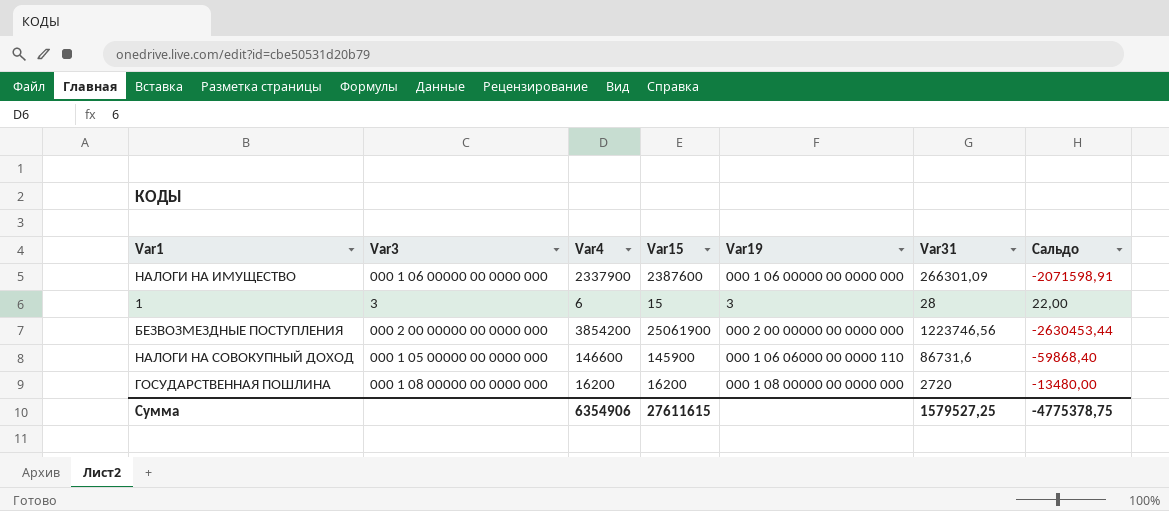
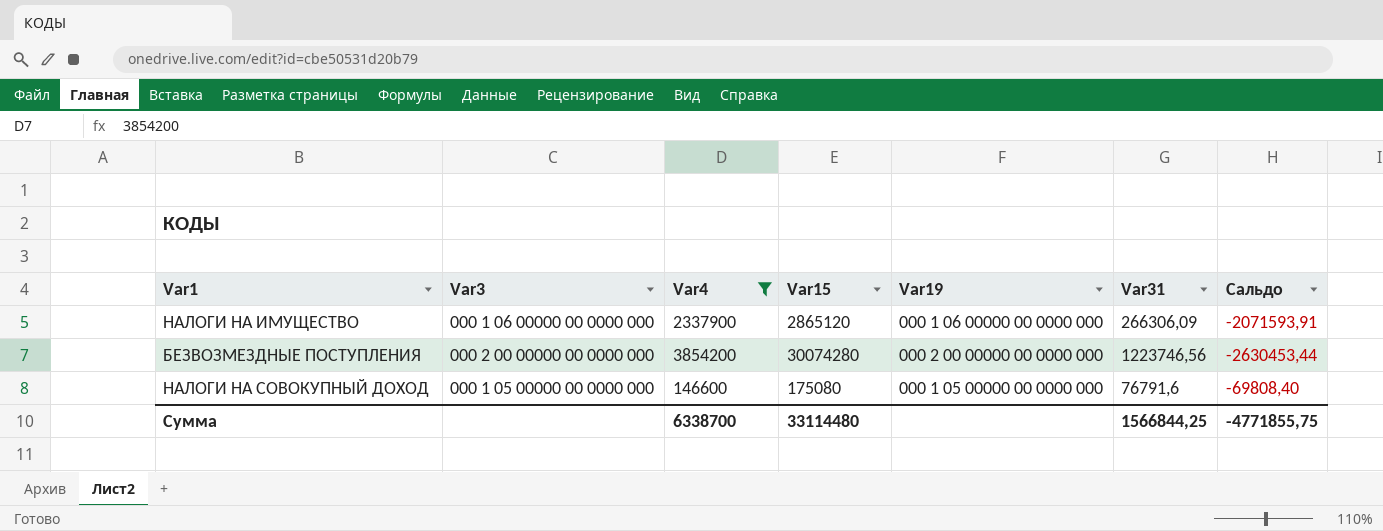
filter: none -> Var4 >= 146600
НАЛОГИ НА ИМУЩЕСТВО | Var15: 2387600 -> 2865120
НАЛОГИ НА ИМУЩЕСТВО | Var31: 266301,09 -> 266306,09
НАЛОГИ НА ИМУЩЕСТВО | Сальдо: -2071598,91 -> -2071593,91
БЕЗВОЗМЕЗДНЫЕ ПОСТУПЛЕНИЯ | Var15: 25061900 -> 30074280
НАЛОГИ НА СОВОКУПНЫЙ ДОХОД | Var15: 145900 -> 175080
НАЛОГИ НА СОВОКУПНЫЙ ДОХОД | Var19: 000 1 06 06000 00 0000 110 -> 000 1 05 00000 00 0000 000
НАЛОГИ НА СОВОКУПНЫЙ ДОХОД | Var31: 86731,6 -> 76791,6
НАЛОГИ НА СОВОКУПНЫЙ ДОХОД | Сальдо: -59868,40 -> -69808,40
Сумма | Var4: 6354906 -> 6338700
Сумма | Var15: 27611615 -> 33114480
Сумма | Var31: 1579527,25 -> 1566844,25
Сумма | Сальдо: -4775378,75 -> -4771855,75

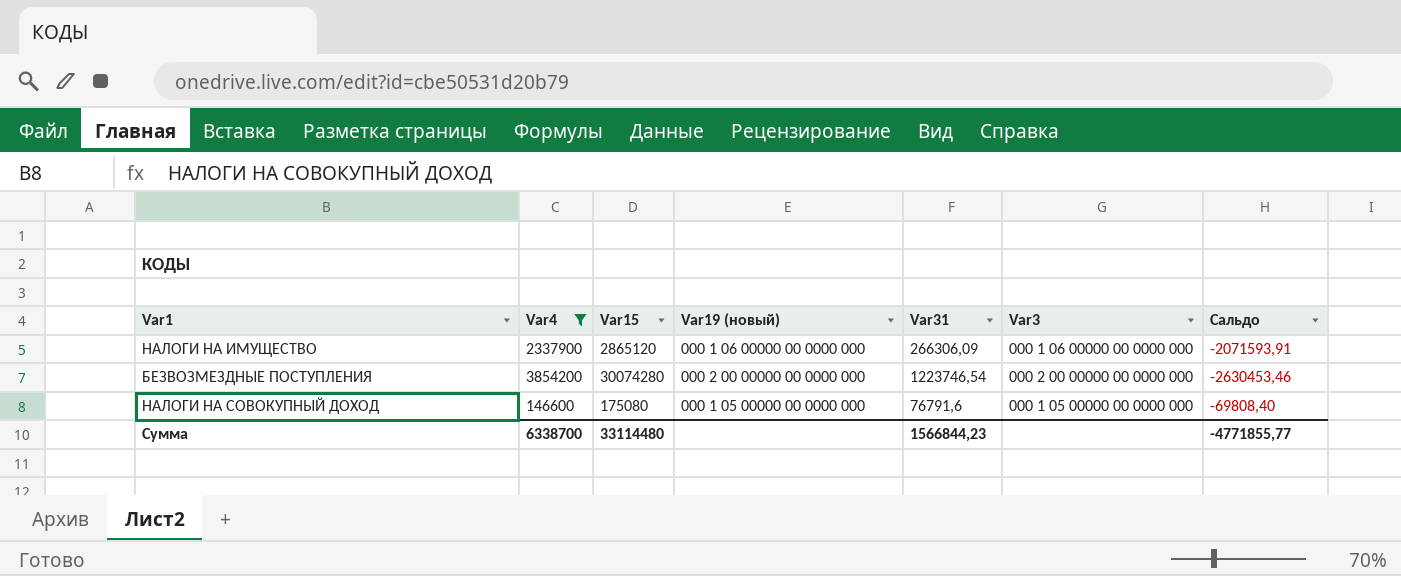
column name: Var19 -> Var19 (новый)
column Var3 | position: 2 -> 6
БЕЗВОЗМЕЗДНЫЕ ПОСТУПЛЕНИЯ | Var31: 1223746,56 -> 1223746,54
БЕЗВОЗМЕЗДНЫЕ ПОСТУПЛЕНИЯ | Сальдо: -2630453,44 -> -2630453,46
Сумма | Var31: 1566844,25 -> 1566844,23
Сумма | Сальдо: -4771855,75 -> -4771855,77

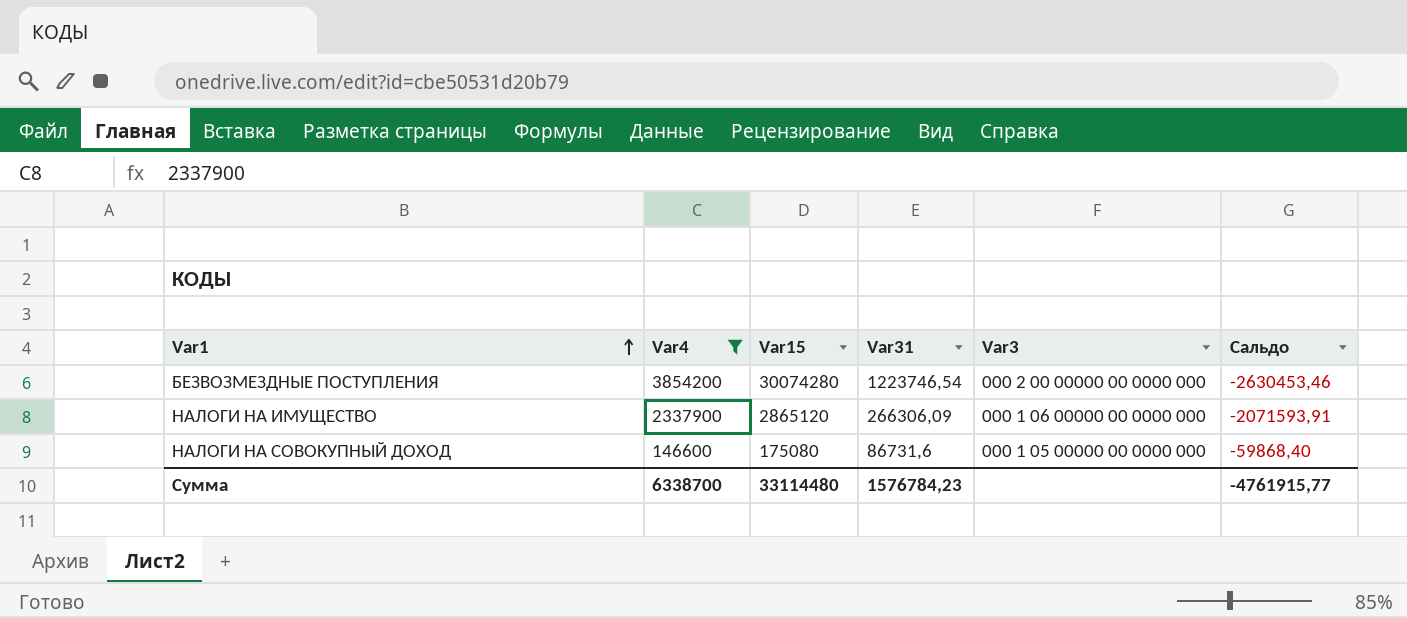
row order: none -> Var1 ascending
column Var19 (новый) | position: 4 -> none
НАЛОГИ НА СОВОКУПНЫЙ ДОХОД | Var31: 76791,6 -> 86731,6
НАЛОГИ НА СОВОКУПНЫЙ ДОХОД | Сальдо: -69808,40 -> -59868,40
Сумма | Var31: 1566844,23 -> 1576784,23
Сумма | Сальдо: -4771855,77 -> -4761915,77

